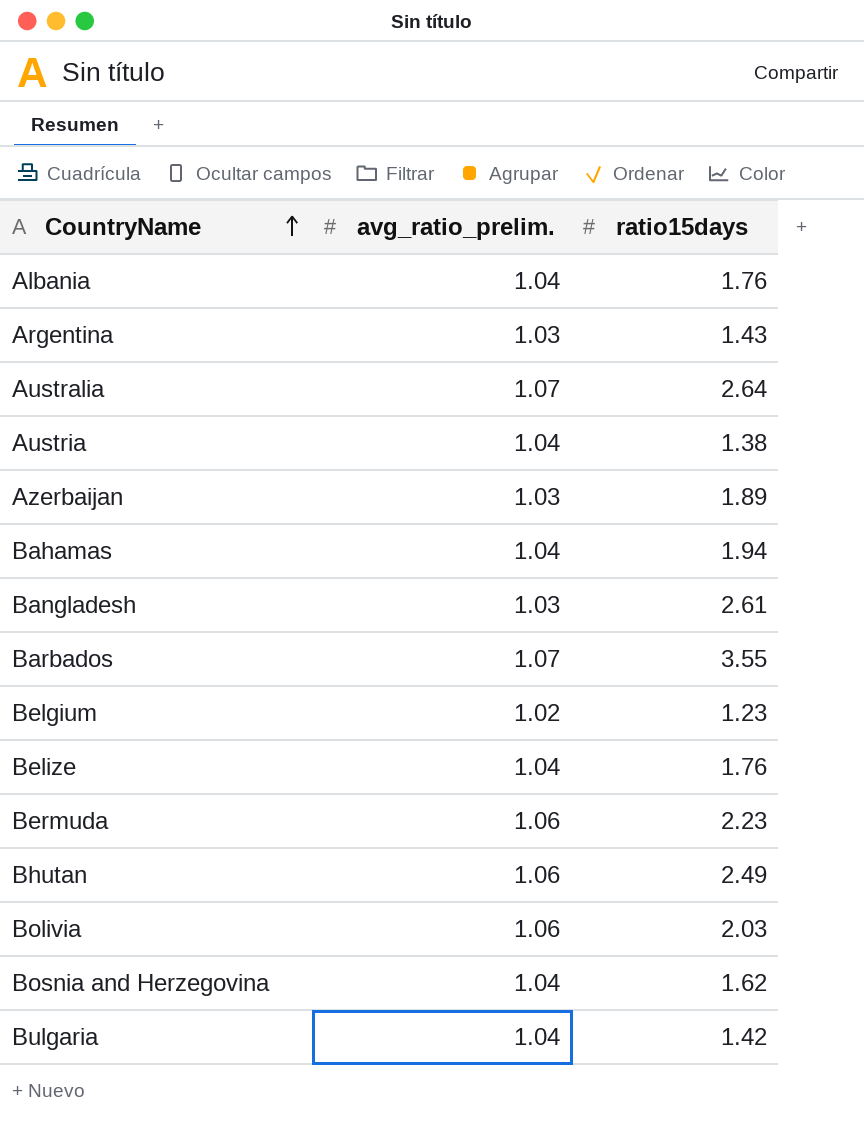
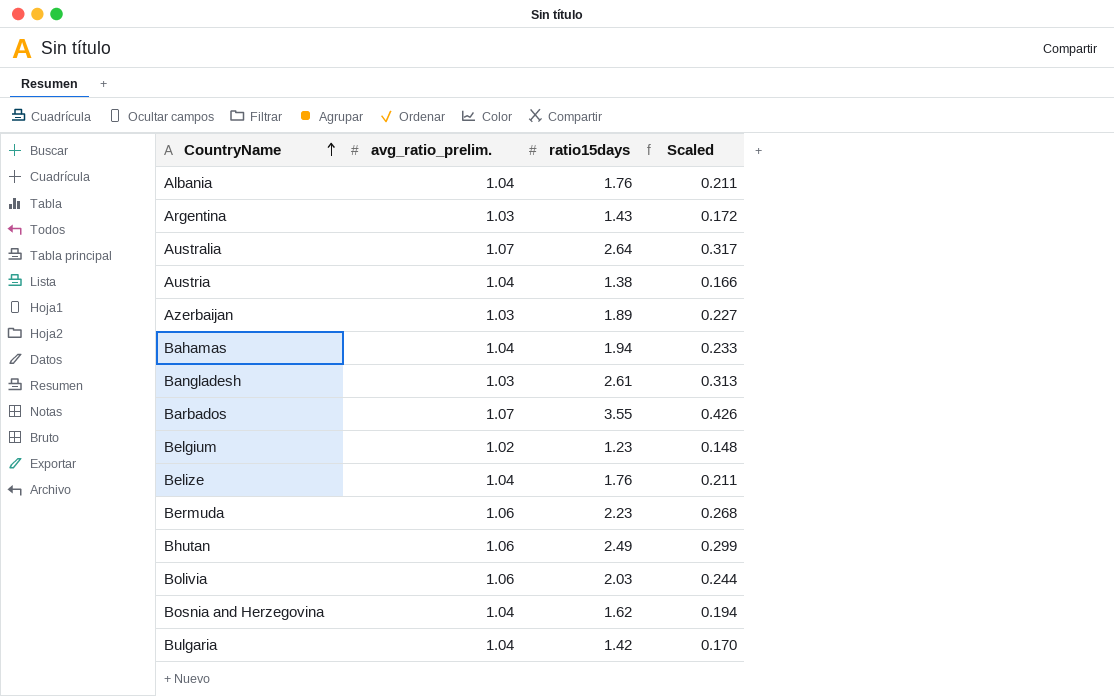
column Scaled | formula: none -> [ratio15days] * 0.12

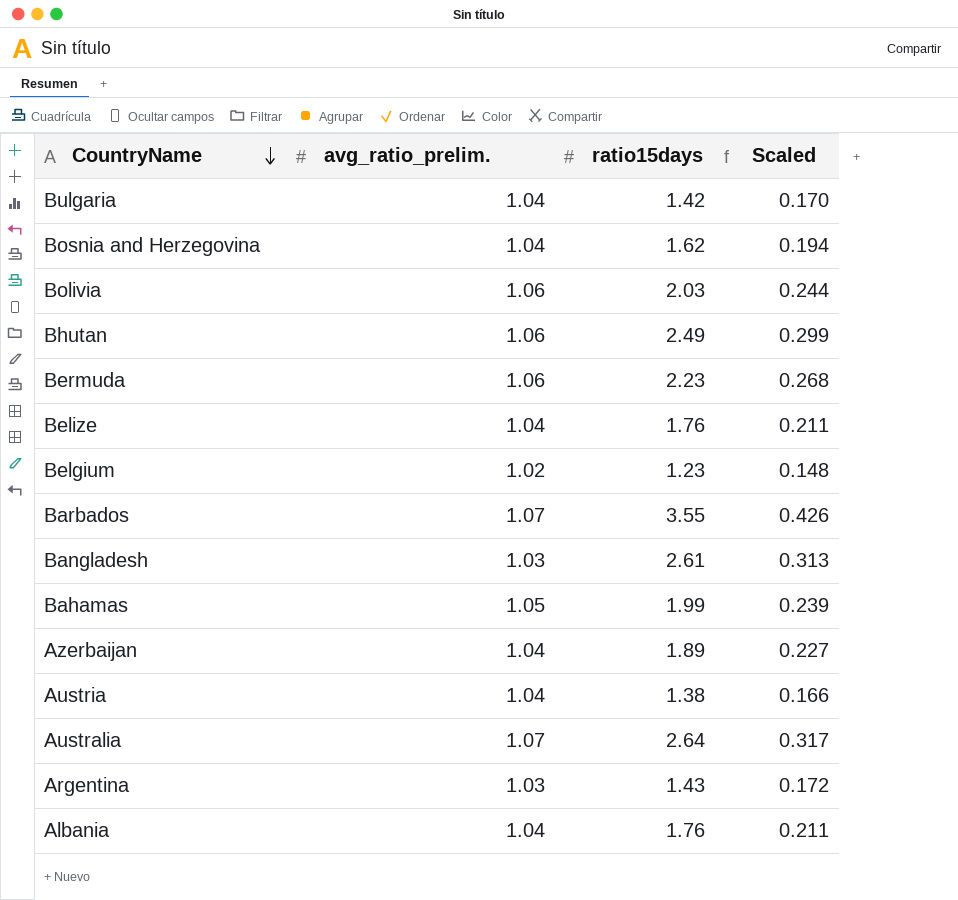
row order: CountryName ascending -> CountryName descending
Bahamas | avg_ratio_prelim.: 1.04 -> 1.05
Bahamas | ratio15days: 1.94 -> 1.99
Bahamas | Scaled: 0.233 -> 0.239
Azerbaijan | avg_ratio_prelim.: 1.03 -> 1.04

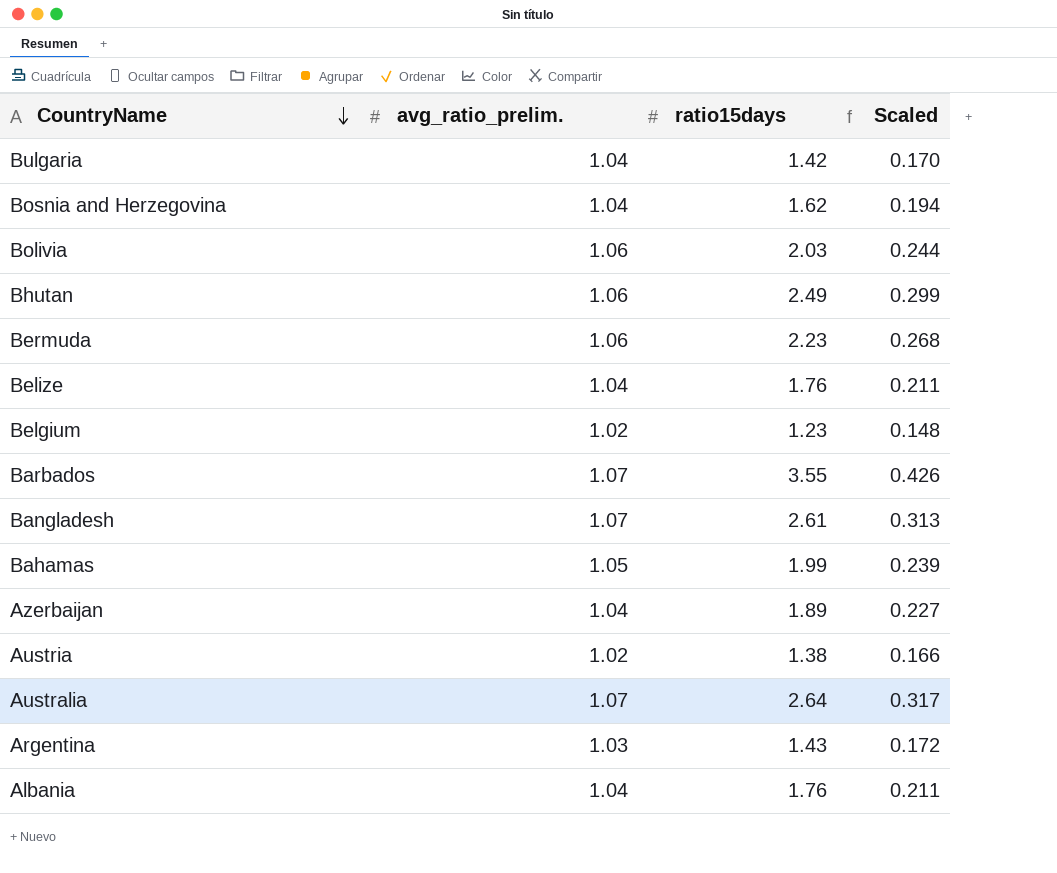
Bangladesh | avg_ratio_prelim.: 1.03 -> 1.07
Austria | avg_ratio_prelim.: 1.04 -> 1.02

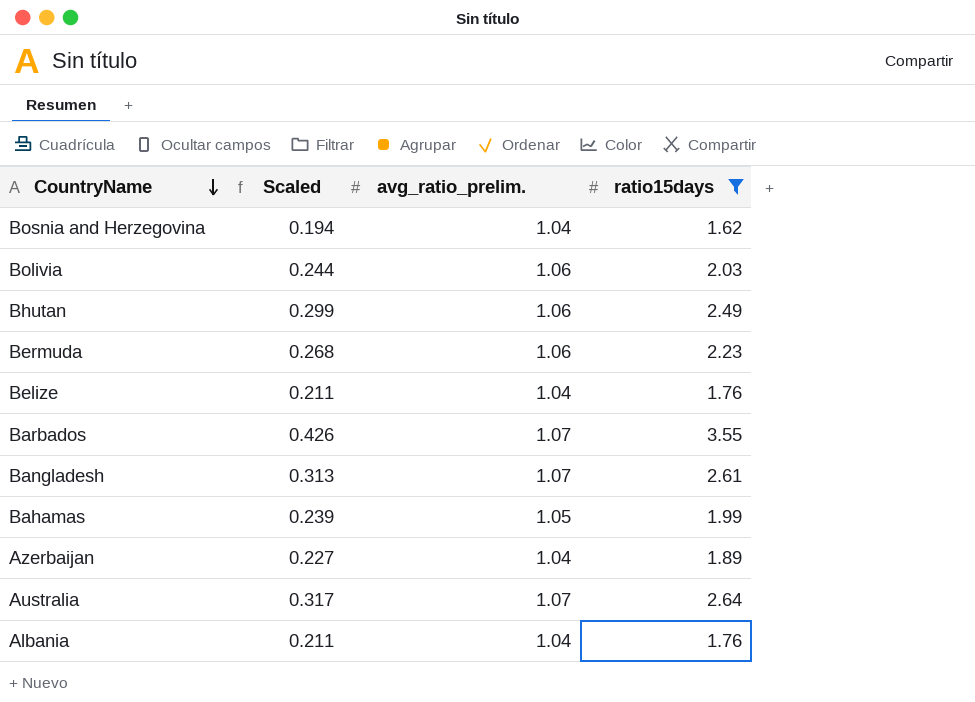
filter: none -> ratio15days >= 1.62
column Scaled | position: 4 -> 2

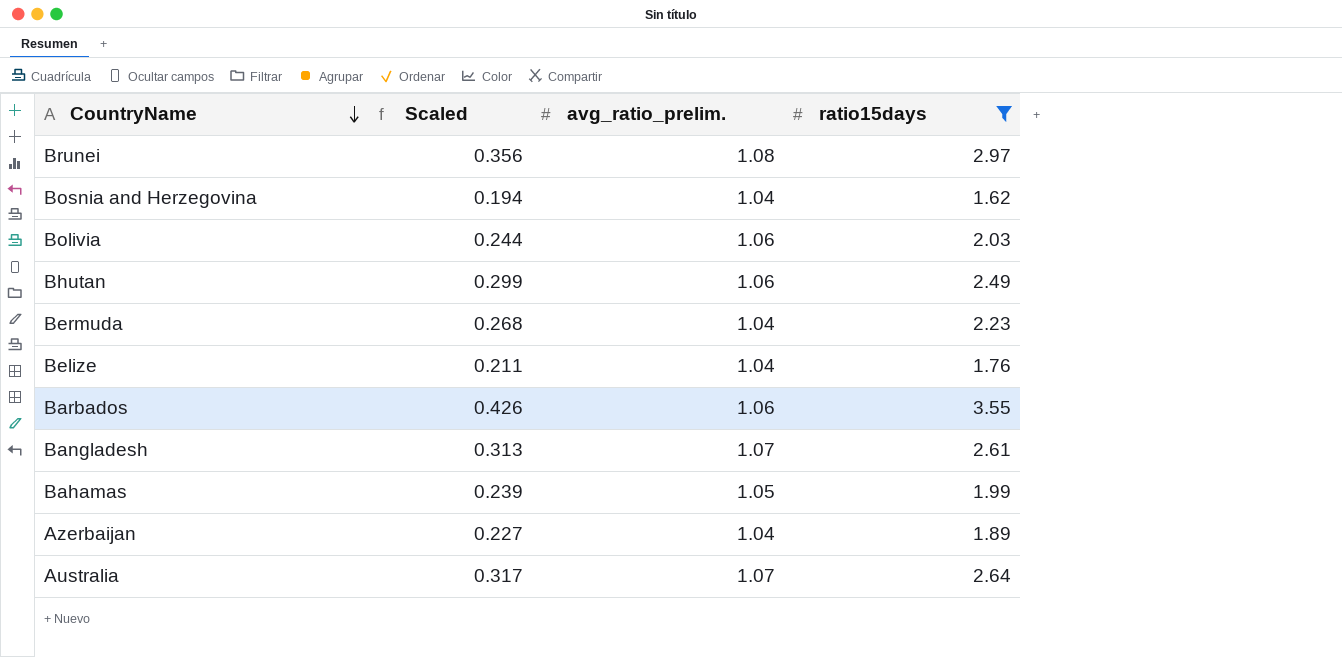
row Albania: 0.211 | 1.04 | 1.76 -> none
row Brunei: none -> 0.356 | 1.08 | 2.97
Bermuda | avg_ratio_prelim.: 1.06 -> 1.04
Barbados | avg_ratio_prelim.: 1.07 -> 1.06

